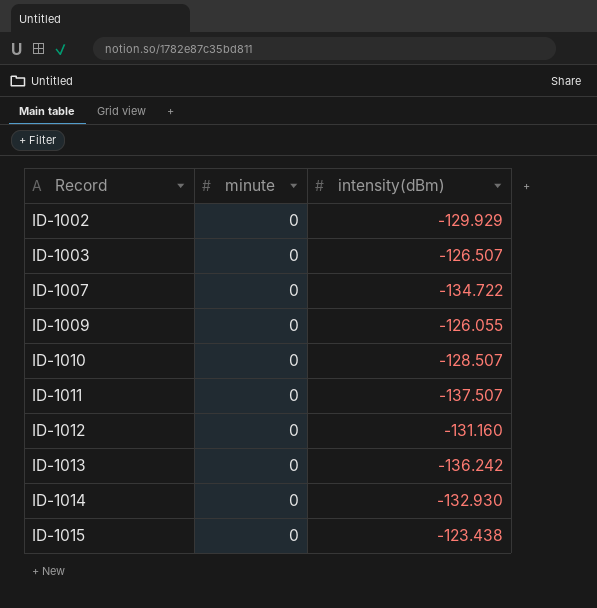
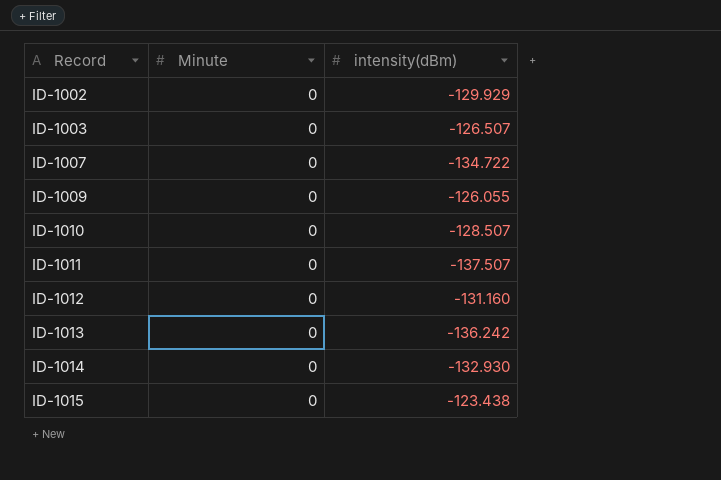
column name: minute -> Minute

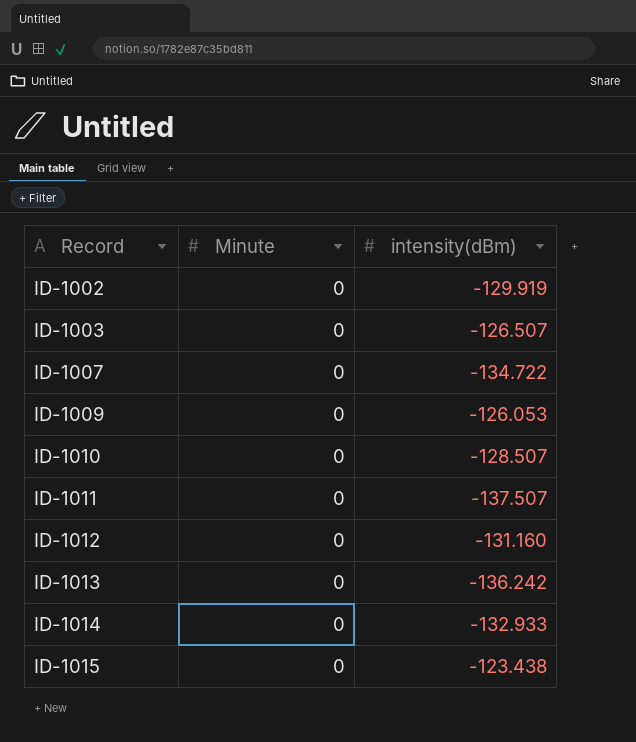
ID-1002 | intensity(dBm): -129.929 -> -129.919
ID-1009 | intensity(dBm): -126.055 -> -126.053
ID-1014 | intensity(dBm): -132.930 -> -132.933

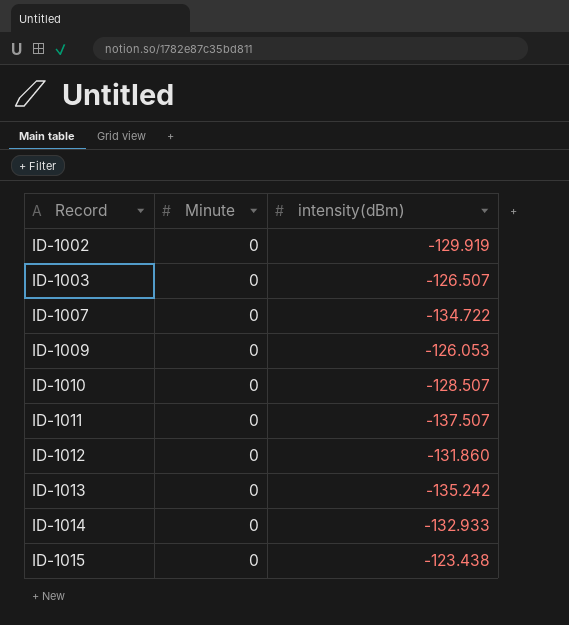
ID-1012 | intensity(dBm): -131.160 -> -131.860
ID-1013 | intensity(dBm): -136.242 -> -135.242

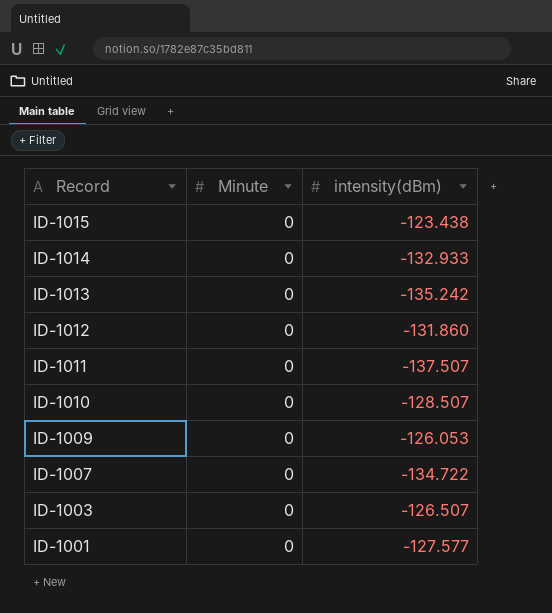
row order: Record ascending -> Record descending
row ID-1002: 0 | -129.919 -> none
row ID-1001: none -> 0 | -127.577

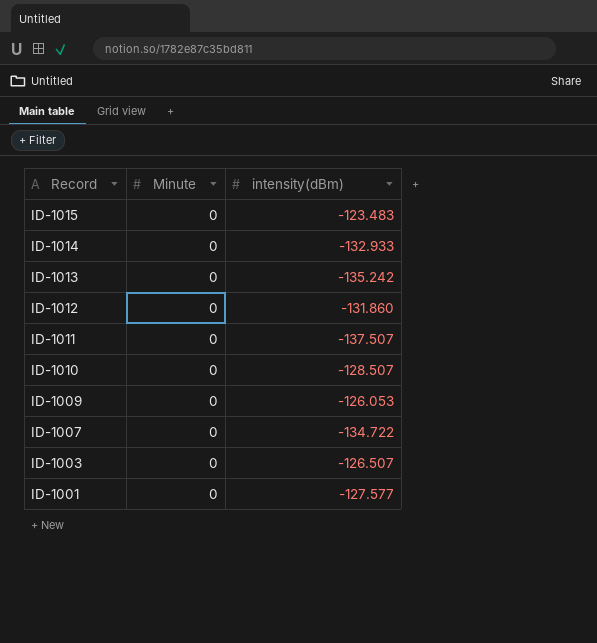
ID-1015 | intensity(dBm): -123.438 -> -123.483

